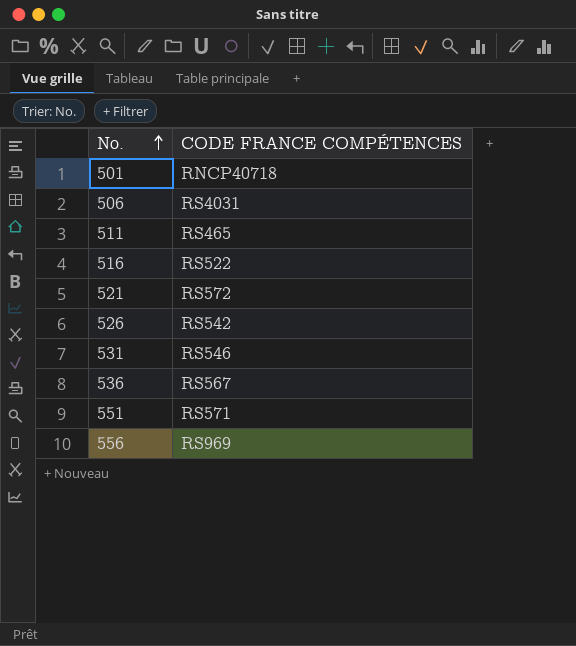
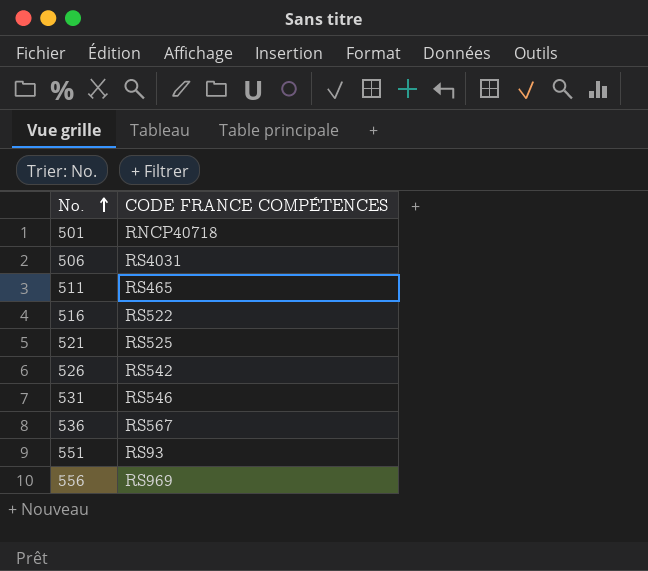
521 | CODE FRANCE COMPÉTENCES: RS572 -> RS525
551 | CODE FRANCE COMPÉTENCES: RS571 -> RS93

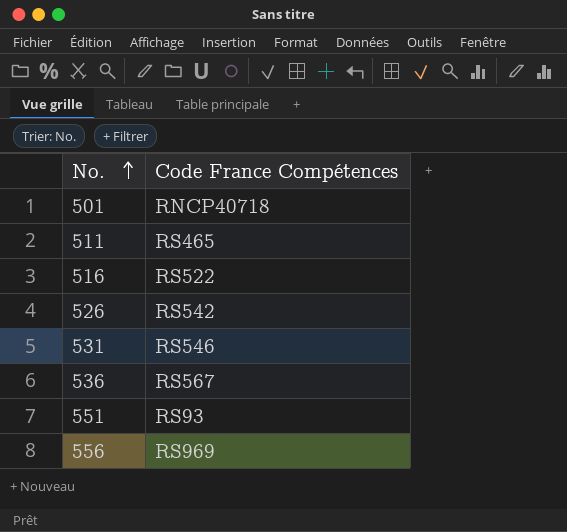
column name: CODE FRANCE COMPÉTENCES -> Code France Compétences
row 506: RS4031 -> none
row 521: RS525 -> none

